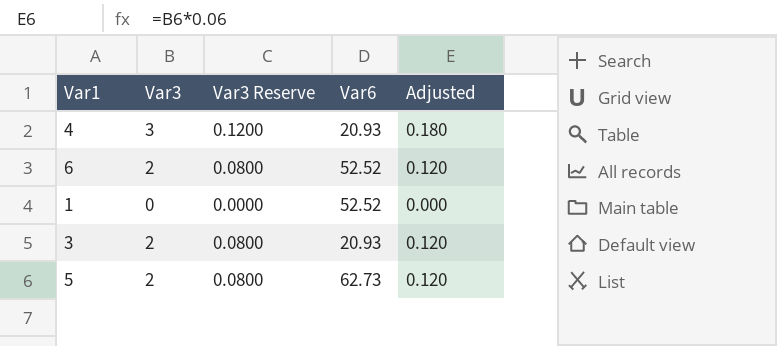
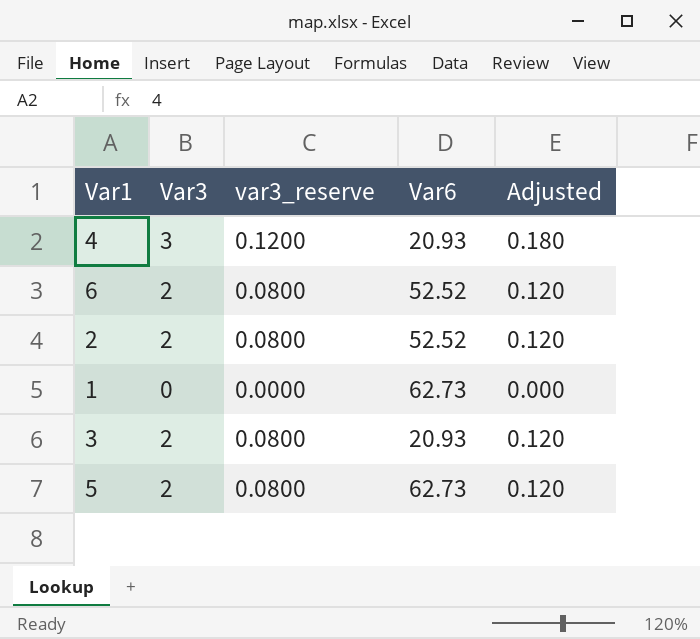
column name: Var3 Reserve -> var3_reserve
row 2: none -> 2 | 0.0800 | 52.52 | 0.120
1 | Var6: 52.52 -> 62.73

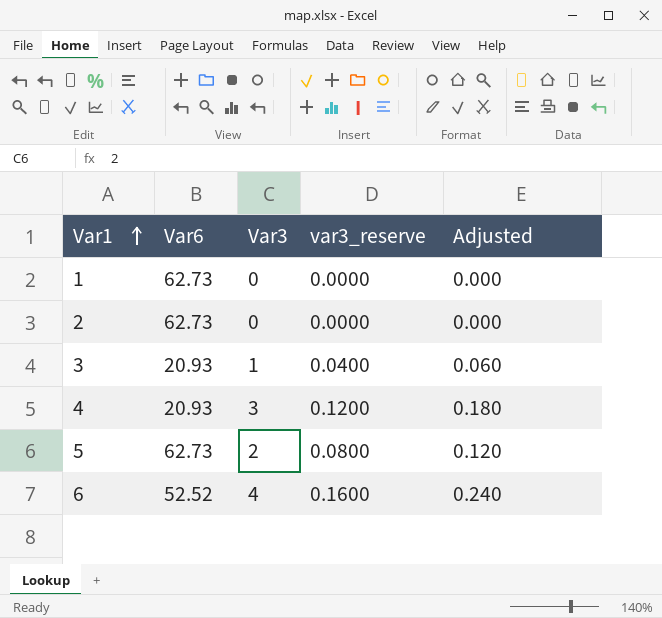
row order: none -> Var1 ascending
column Var6 | position: 4 -> 2
2 | Var6: 52.52 -> 62.73
2 | Var3: 2 -> 0
2 | var3_reserve: 0.0800 -> 0.0000
2 | Adjusted: 0.120 -> 0.000
3 | Var3: 2 -> 1
3 | var3_reserve: 0.0800 -> 0.0400
3 | Adjusted: 0.120 -> 0.060
6 | Var3: 2 -> 4
6 | var3_reserve: 0.0800 -> 0.1600
6 | Adjusted: 0.120 -> 0.240

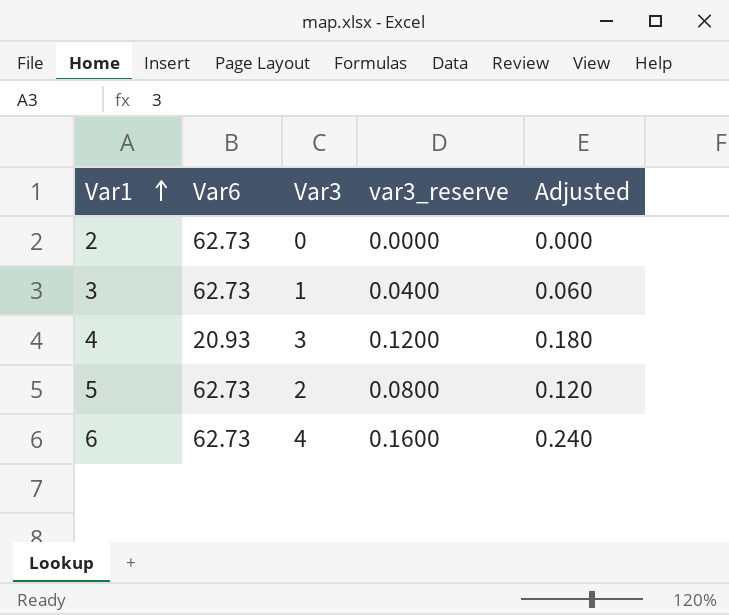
row 1: 62.73 | 0 | 0.0000 | 0.000 -> none
3 | Var6: 20.93 -> 62.73
6 | Var6: 52.52 -> 62.73

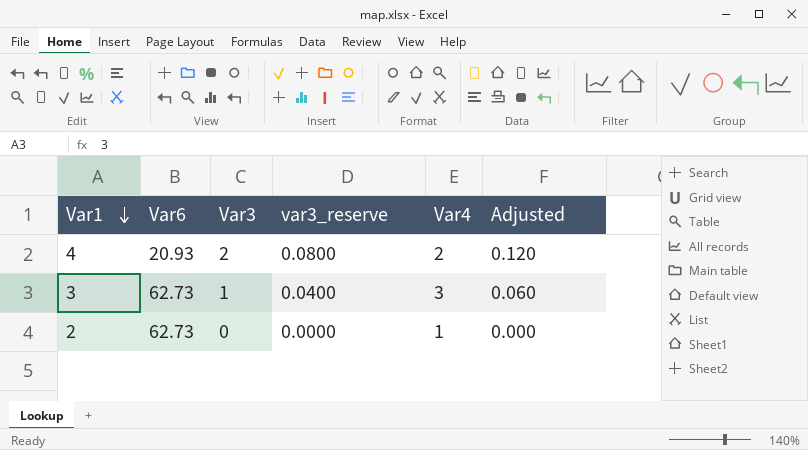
row order: Var1 ascending -> Var1 descending
column Var4 | position: none -> 5
row 5: 62.73 | 2 | 0.0800 | 0.120 -> none
row 6: 62.73 | 4 | 0.1600 | 0.240 -> none
4 | Var3: 3 -> 2
4 | var3_reserve: 0.1200 -> 0.0800
4 | Adjusted: 0.180 -> 0.120

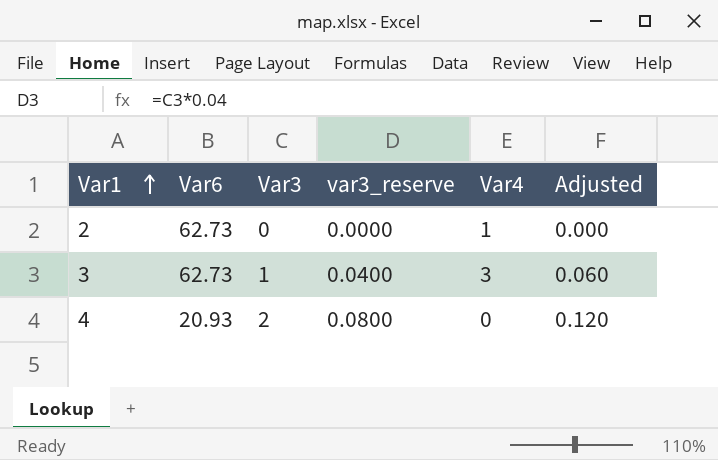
row order: Var1 descending -> Var1 ascending
4 | Var4: 2 -> 0

